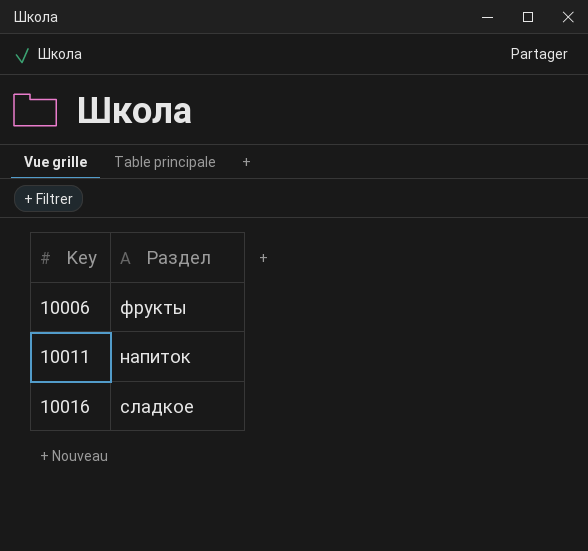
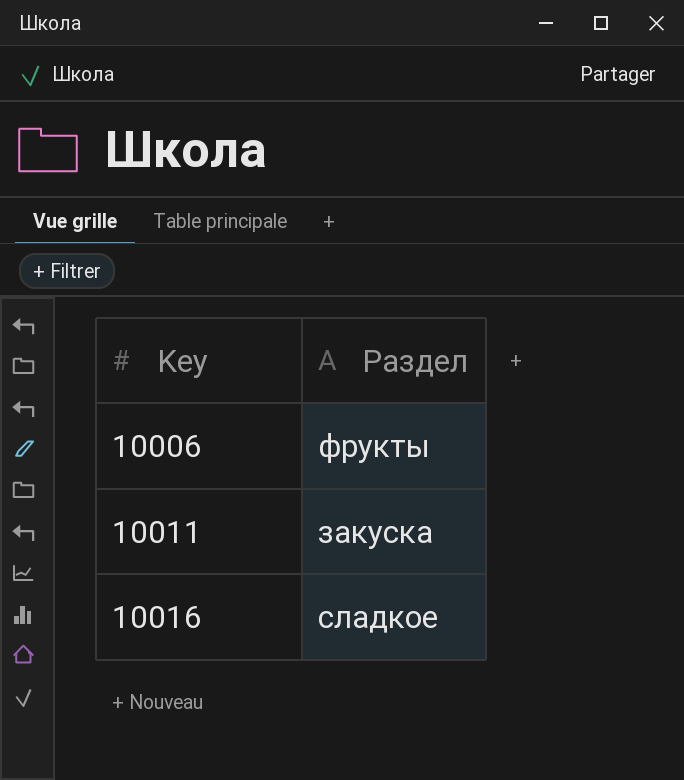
10011 | Раздел: напиток -> закуска

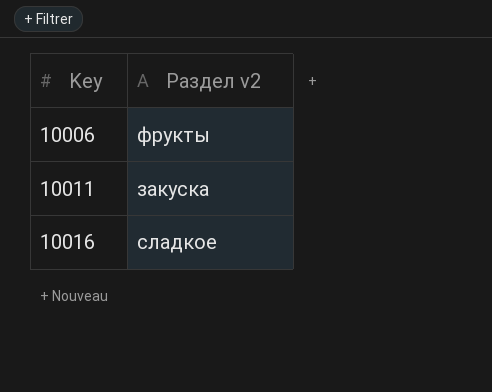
column name: Раздел -> Раздел v2

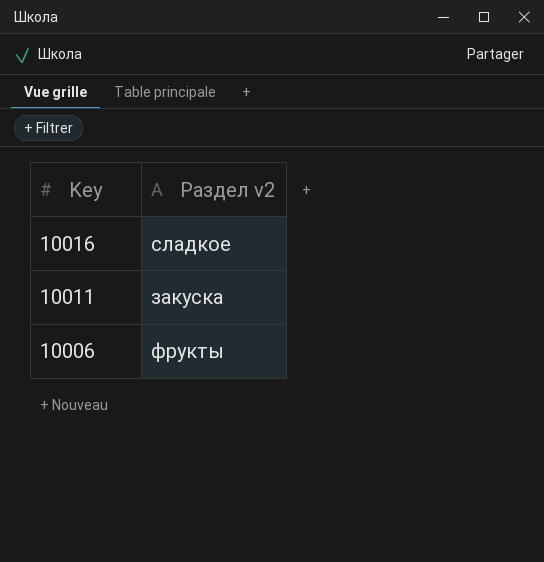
row order: Key ascending -> Key descending

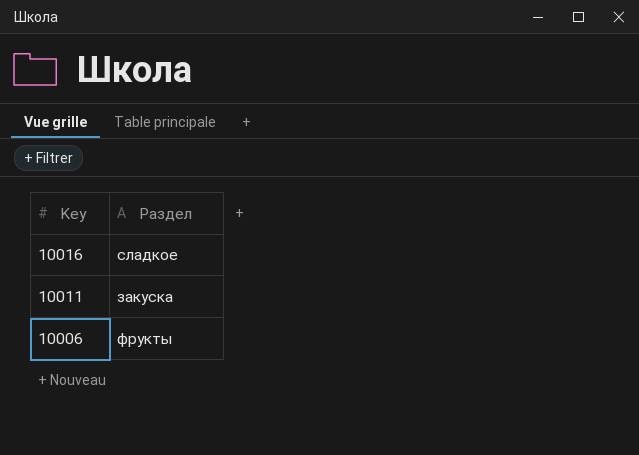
column name: Раздел v2 -> Раздел

